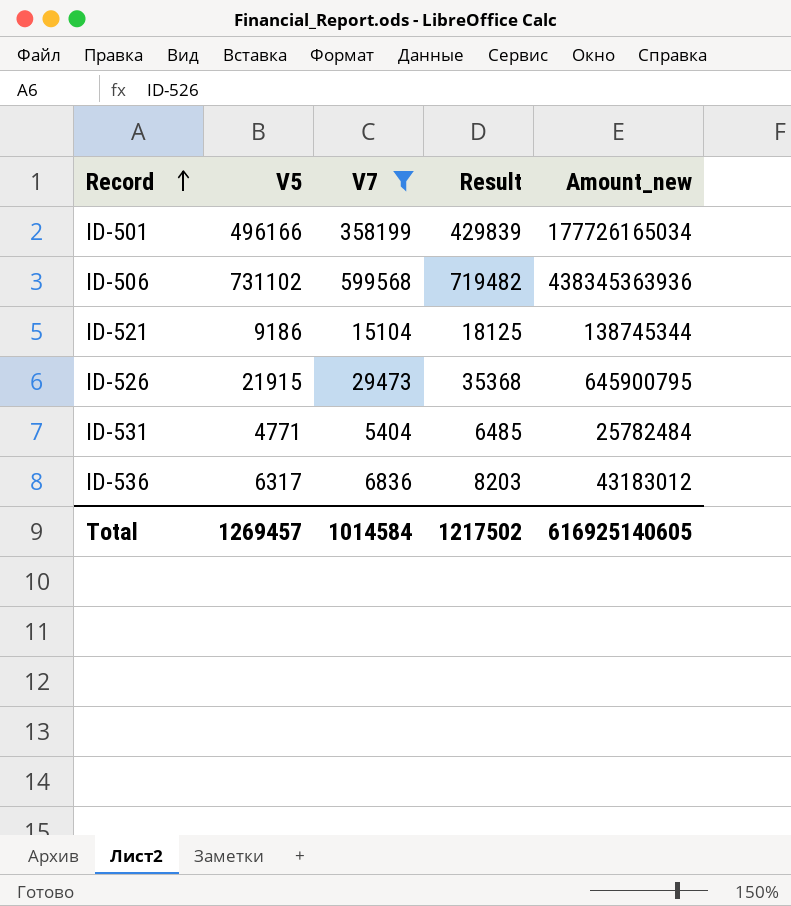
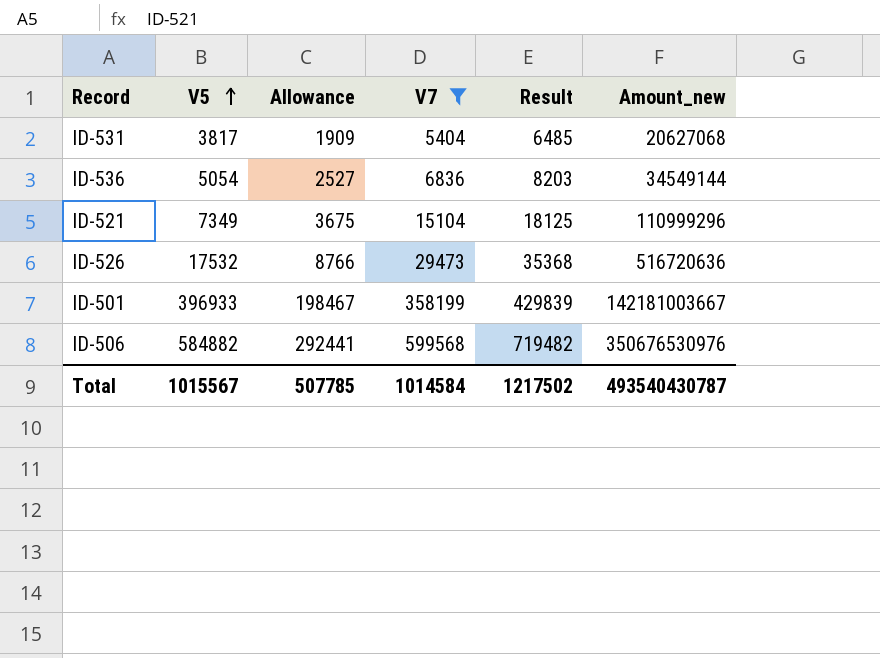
row order: Record ascending -> V5 ascending
column Allowance | formula: none -> [V5] * 0.5
ID-531 | V5: 4771 -> 3817
ID-531 | Amount_new: 25782484 -> 20627068
ID-536 | V5: 6317 -> 5054
ID-536 | Amount_new: 43183012 -> 34549144
ID-521 | V5: 9186 -> 7349
ID-521 | Amount_new: 138745344 -> 110999296
ID-526 | V5: 21915 -> 17532
ID-526 | Amount_new: 645900795 -> 516720636
ID-501 | V5: 496166 -> 396933
ID-501 | Amount_new: 177726165034 -> 142181003667
ID-506 | V5: 731102 -> 584882
ID-506 | Amount_new: 438345363936 -> 350676530976
Total | V5: 1269457 -> 1015567
Total | Amount_new: 616925140605 -> 493540430787

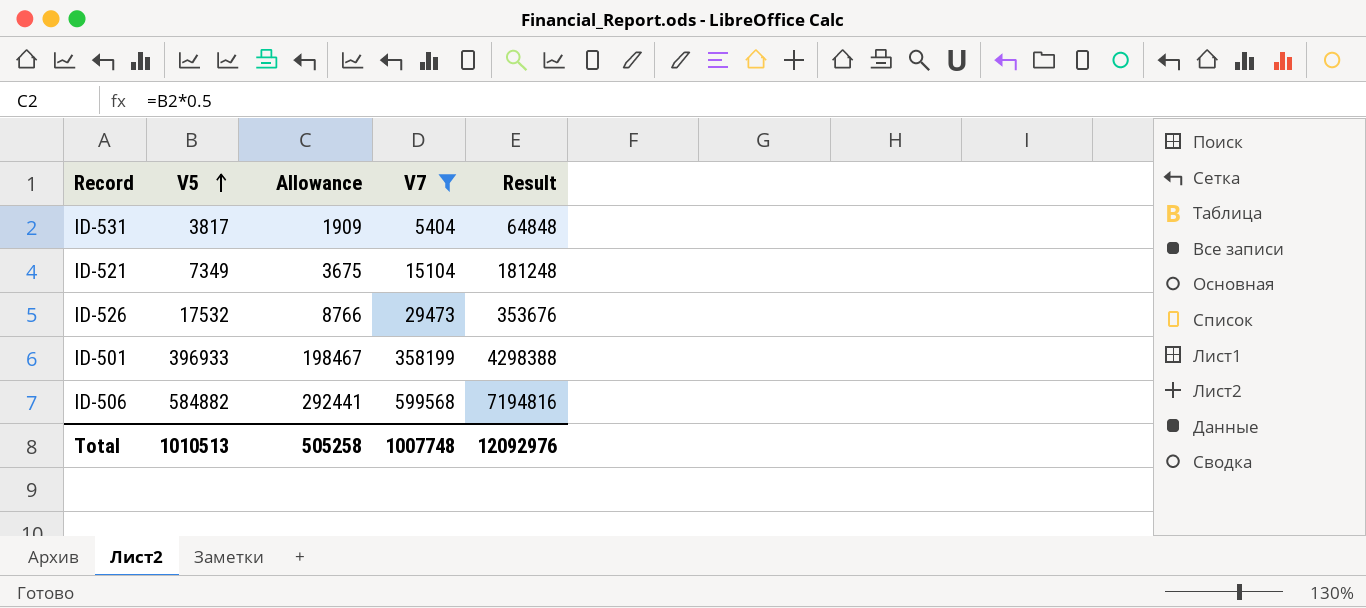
column Amount_new | formula: [V5] * [V7] -> none
column Result | formula: [V7] * 1.2 -> [V7] * 12
row ID-536: 5054 | 2527 | 6836 | 8203 | 34549144 -> none
Total | V5: 1015567 -> 1010513
Total | Allowance: 507785 -> 505258
Total | V7: 1014584 -> 1007748
Total | Result: 1217502 -> 12092976

